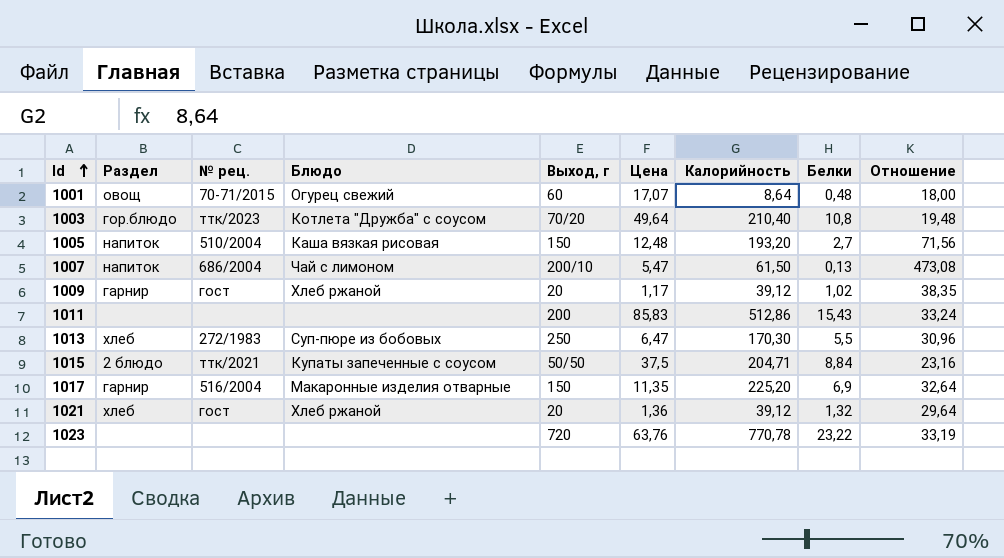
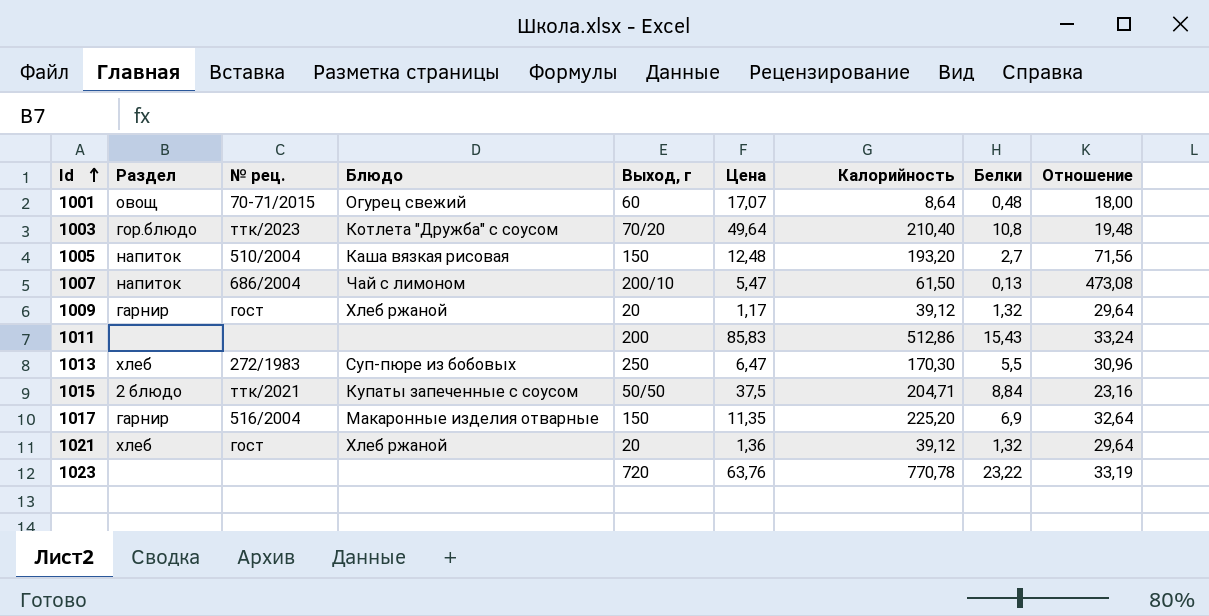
1009 | Белки: 1,02 -> 1,32
1009 | Отношение: 38,35 -> 29,64

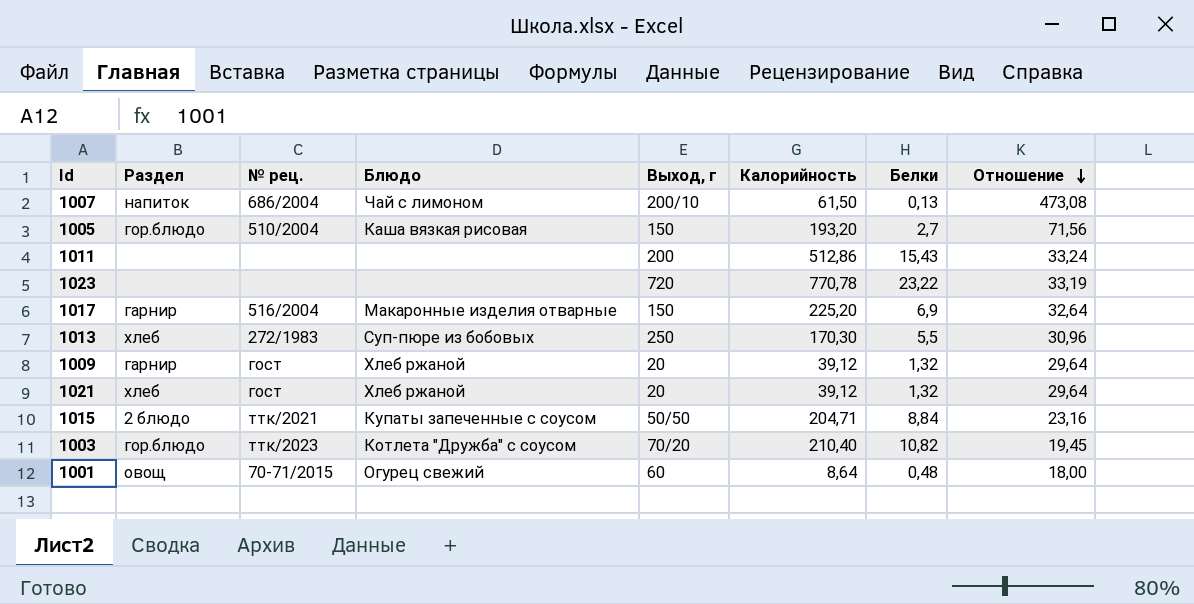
row order: Id ascending -> Отношение descending
column Цена | position: 6 -> none
1005 | Раздел: напиток -> гор.блюдо
1003 | Белки: 10,8 -> 10,82
1003 | Отношение: 19,48 -> 19,45

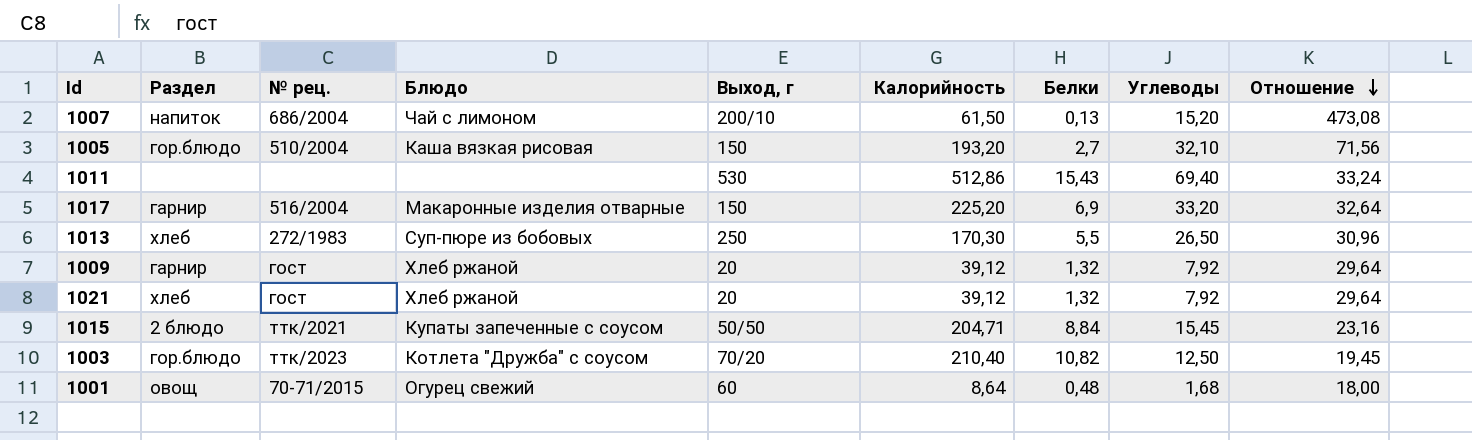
column Углеводы | position: none -> 8
row 1023: none | none | none | 720 | 770,78 | 23,22 | 33,19 -> none
1011 | Выход, г: 200 -> 530

